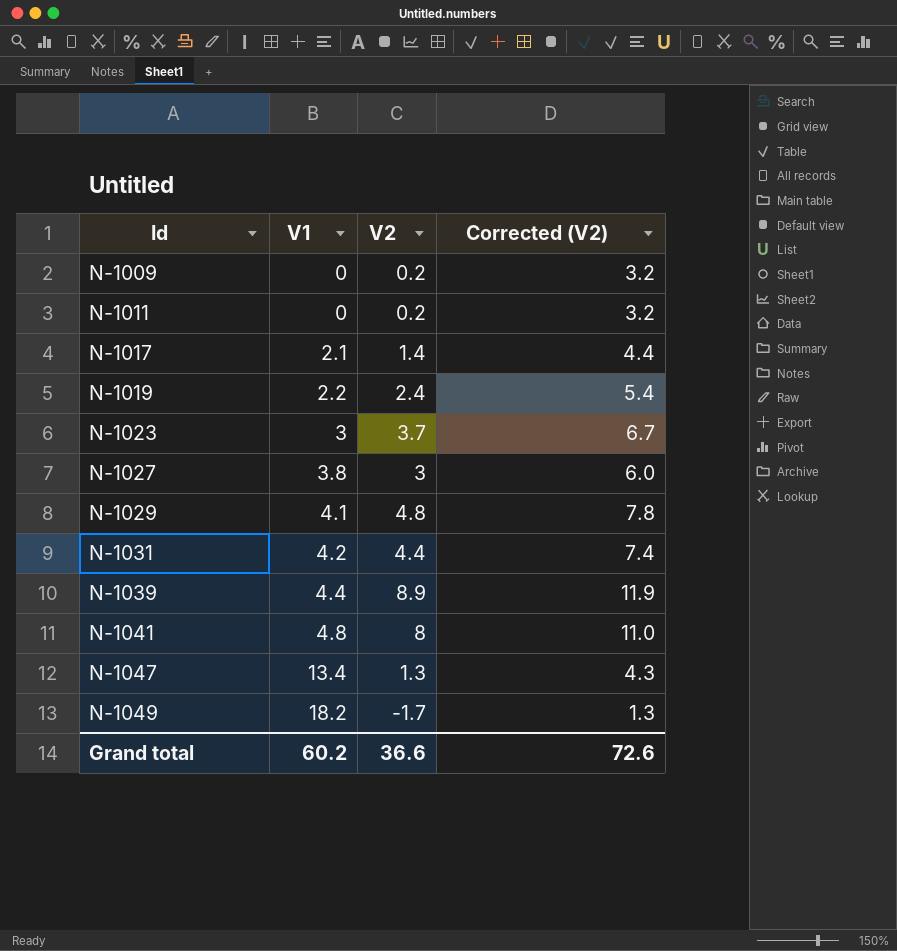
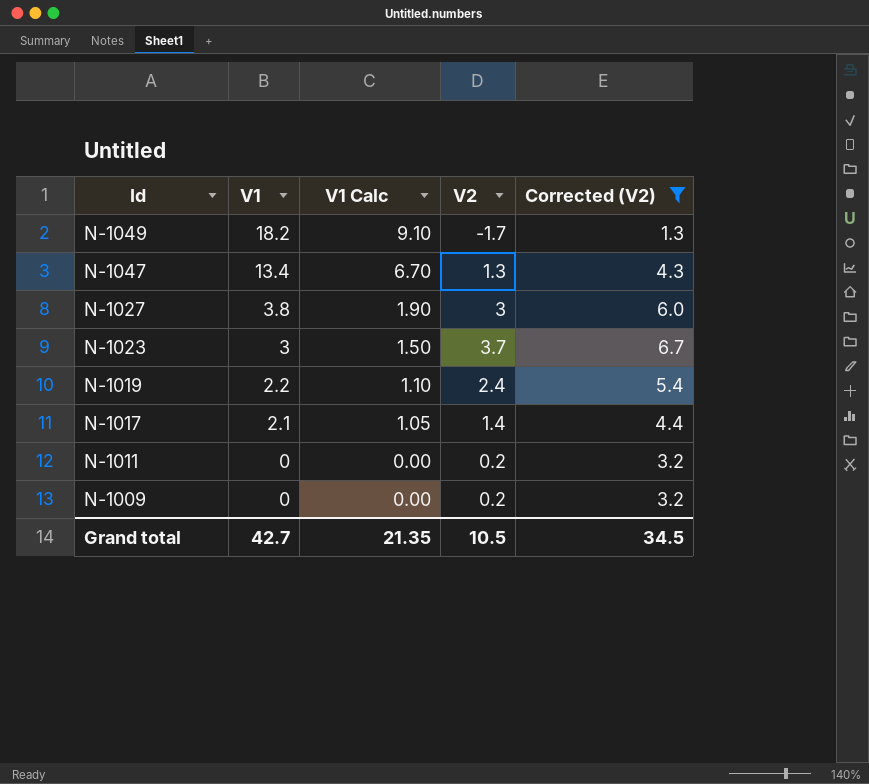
filter: none -> Corrected (V2) <= 6.7
row order: Id ascending -> Id descending
column V1 Calc | formula: none -> [V1] * 0.5
Grand total | V1: 60.2 -> 42.7
Grand total | V2: 36.6 -> 10.5
Grand total | Corrected (V2): 72.6 -> 34.5

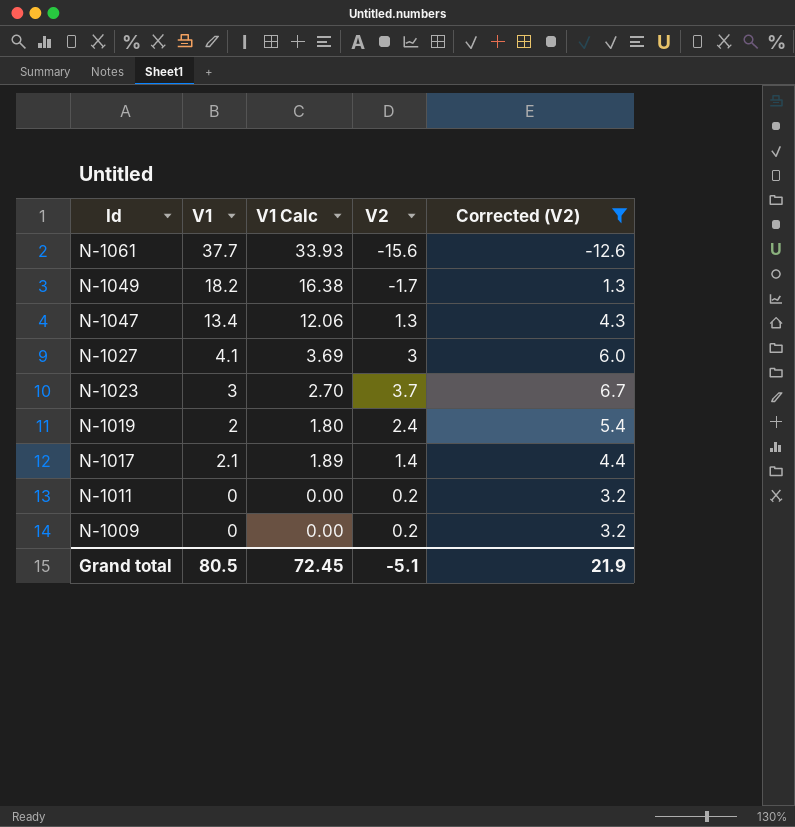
column V1 Calc | formula: [V1] * 0.5 -> [V1] * 0.9
row N-1061: none -> 37.7 | 33.93 | -15.6 | -12.6
N-1027 | V1: 3.8 -> 4.1
N-1019 | V1: 2.2 -> 2
Grand total | V1: 42.7 -> 80.5
Grand total | V1 Calc: 21.35 -> 72.45
Grand total | V2: 10.5 -> -5.1
Grand total | Corrected (V2): 34.5 -> 21.9

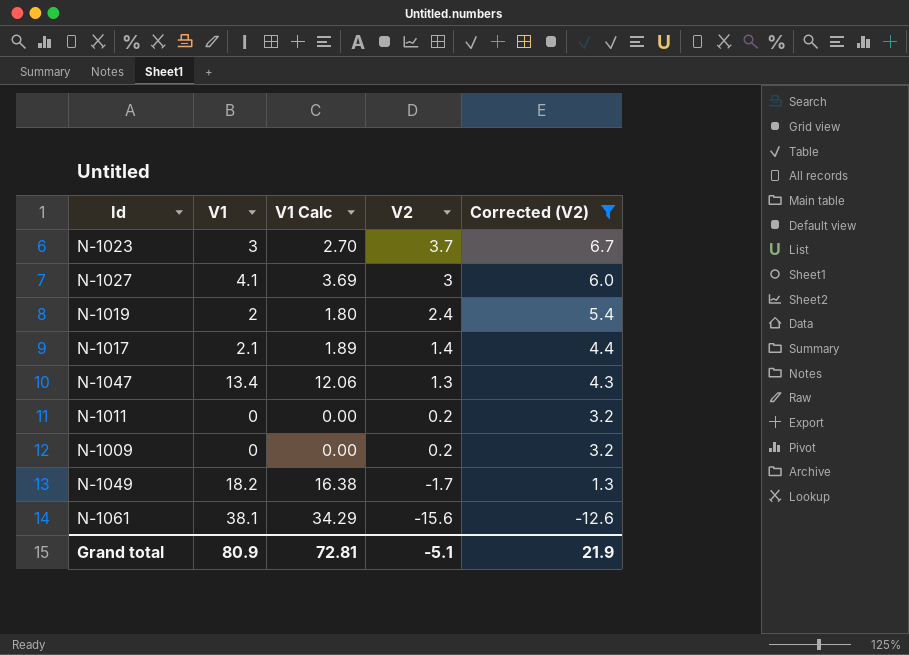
row order: Id descending -> V2 descending
N-1061 | V1: 37.7 -> 38.1
N-1061 | V1 Calc: 33.93 -> 34.29
Grand total | V1: 80.5 -> 80.9
Grand total | V1 Calc: 72.45 -> 72.81

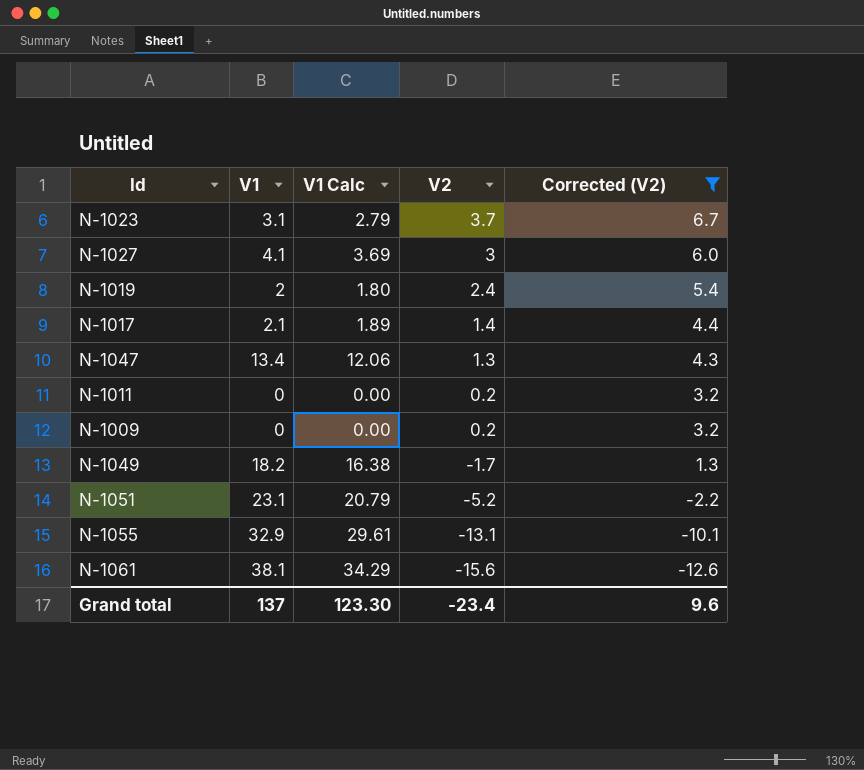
N-1023 | V1: 3 -> 3.1
N-1023 | V1 Calc: 2.70 -> 2.79
row N-1051: none -> 23.1 | 20.79 | -5.2 | -2.2
row N-1055: none -> 32.9 | 29.61 | -13.1 | -10.1
Grand total | V1: 80.9 -> 137
Grand total | V1 Calc: 72.81 -> 123.30
Grand total | V2: -5.1 -> -23.4
Grand total | Corrected (V2): 21.9 -> 9.6

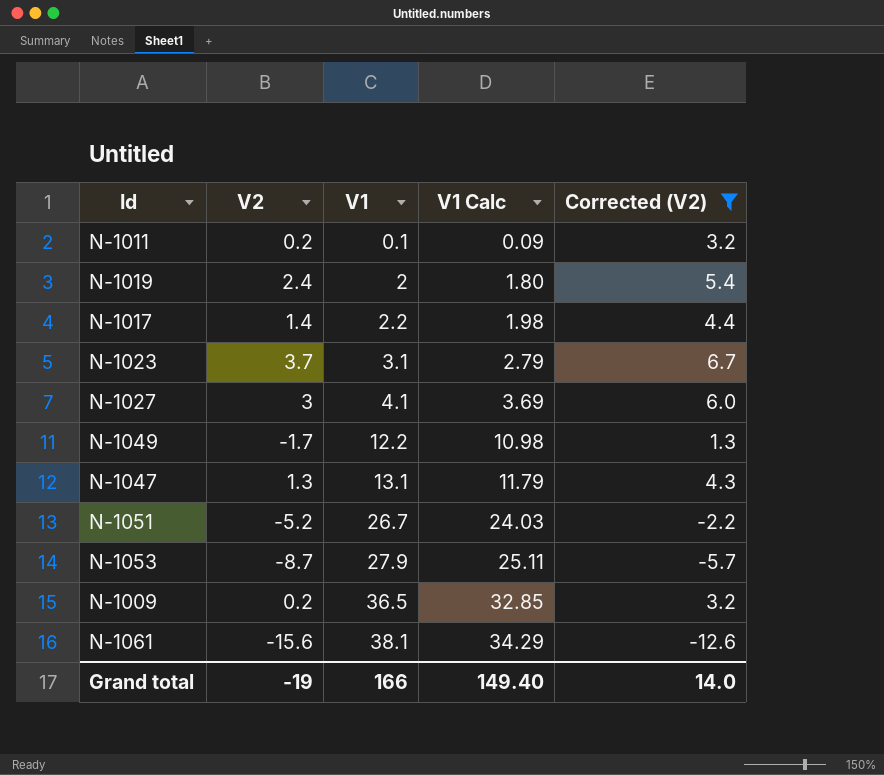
row order: V2 descending -> V1 ascending
column V2 | position: 4 -> 2
row N-1055: 32.9 | 29.61 | -13.1 | -10.1 -> none
N-1011 | V1: 0 -> 0.1
N-1011 | V1 Calc: 0.00 -> 0.09
N-1017 | V1: 2.1 -> 2.2
N-1017 | V1 Calc: 1.89 -> 1.98
N-1049 | V1: 18.2 -> 12.2
N-1049 | V1 Calc: 16.38 -> 10.98
N-1047 | V1: 13.4 -> 13.1
N-1047 | V1 Calc: 12.06 -> 11.79
N-1051 | V1: 23.1 -> 26.7
N-1051 | V1 Calc: 20.79 -> 24.03
row N-1053: none -> -8.7 | 27.9 | 25.11 | -5.7
N-1009 | V1: 0 -> 36.5
N-1009 | V1 Calc: 0.00 -> 32.85
Grand total | V2: -23.4 -> -19
Grand total | V1: 137 -> 166
Grand total | V1 Calc: 123.30 -> 149.40
Grand total | Corrected (V2): 9.6 -> 14.0

